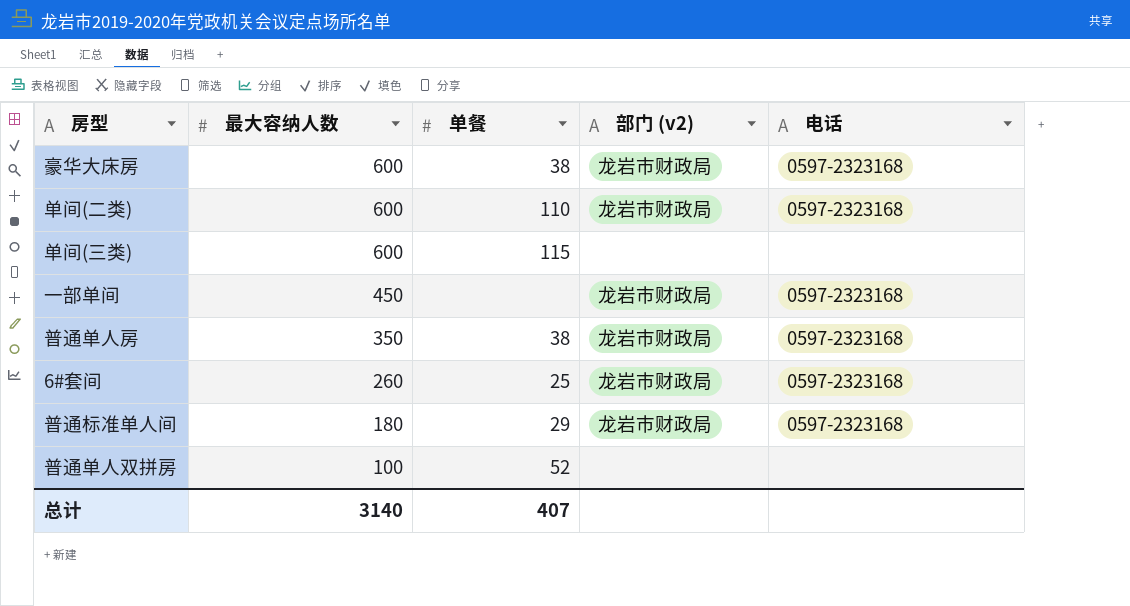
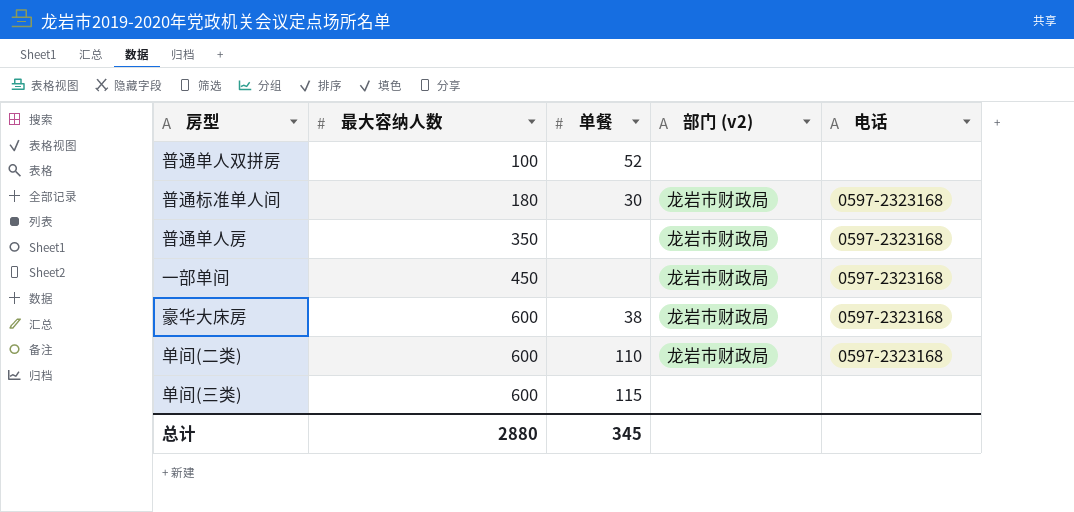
row order: 最大容纳人数 descending -> 最大容纳人数 ascending
row 6#套间: 260 | 25 | 龙岩市财政局 | 0597-2323168 -> none
普通标准单人间 | 单餐: 29 -> 30
普通单人房 | 单餐: 38 -> none
总计 | 最大容纳人数: 3140 -> 2880
总计 | 单餐: 407 -> 345

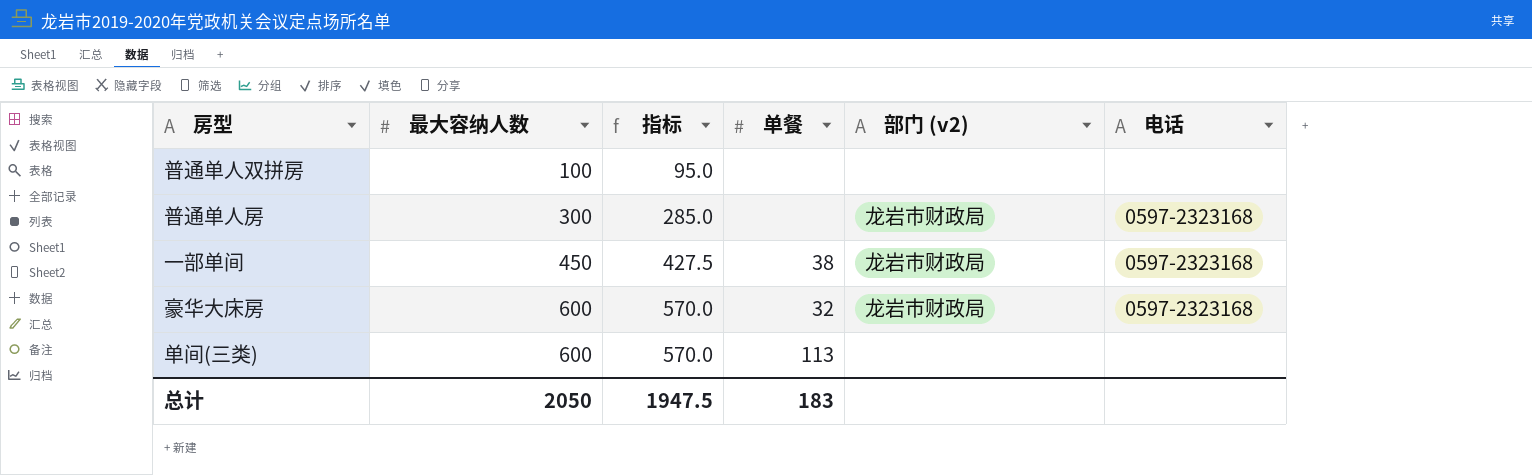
column 指标 | formula: none -> [最大容纳人数] * 0.95
row 普通标准单人间: 180 | 30 | 龙岩市财政局 | 0597-2323168 -> none
row 单间(二类): 600 | 110 | 龙岩市财政局 | 0597-2323168 -> none
普通单人双拼房 | 单餐: 52 -> none
普通单人房 | 最大容纳人数: 350 -> 300
一部单间 | 单餐: none -> 38
豪华大床房 | 单餐: 38 -> 32
单间(三类) | 单餐: 115 -> 113
总计 | 最大容纳人数: 2880 -> 2050
总计 | 单餐: 345 -> 183

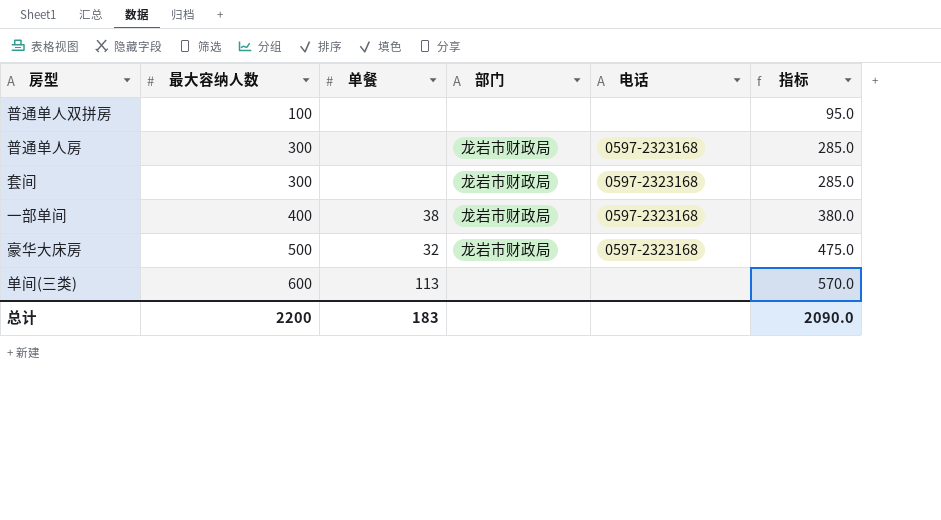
column name: 部门 (v2) -> 部门
column 指标 | position: 3 -> 6
row 套间: none -> 300 | none | 龙岩市财政局 | 0597-2323168 | 285.0
一部单间 | 最大容纳人数: 450 -> 400
一部单间 | 指标: 427.5 -> 380.0
豪华大床房 | 最大容纳人数: 600 -> 500
豪华大床房 | 指标: 570.0 -> 475.0
总计 | 最大容纳人数: 2050 -> 2200
总计 | 指标: 1947.5 -> 2090.0

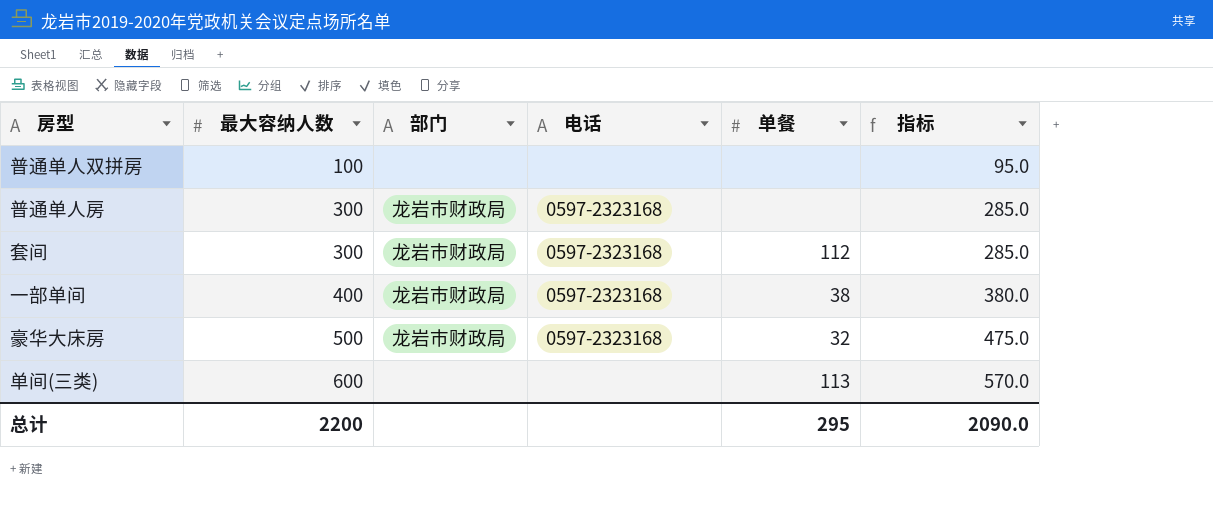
column 单餐 | position: 3 -> 5
套间 | 单餐: none -> 112
总计 | 单餐: 183 -> 295

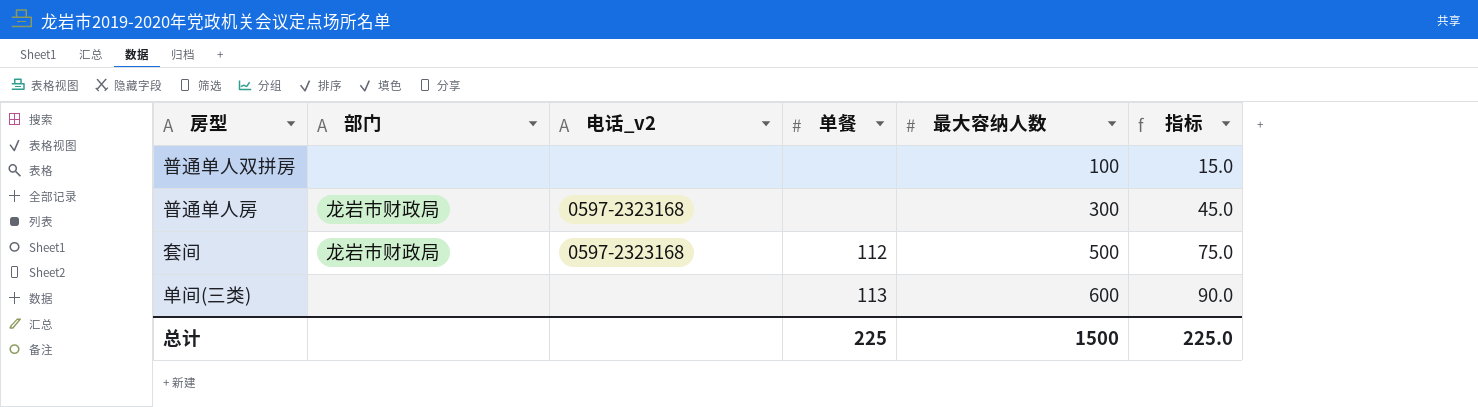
column name: 电话 -> 电话_v2
column 最大容纳人数 | position: 2 -> 5
column 指标 | formula: [最大容纳人数] * 0.95 -> [最大容纳人数] * 0.15
row 一部单间: 400 | 龙岩市财政局 | 0597-2323168 | 38 | 380.0 -> none
row 豪华大床房: 500 | 龙岩市财政局 | 0597-2323168 | 32 | 475.0 -> none
套间 | 最大容纳人数: 300 -> 500
总计 | 单餐: 295 -> 225
总计 | 最大容纳人数: 2200 -> 1500
总计 | 指标: 2090.0 -> 225.0

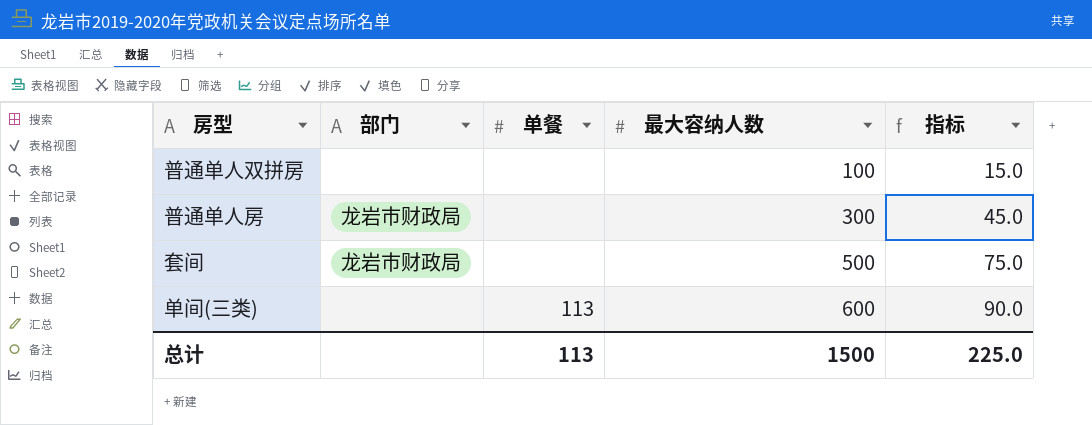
column 电话_v2 | position: 3 -> none
套间 | 单餐: 112 -> none
总计 | 单餐: 225 -> 113

